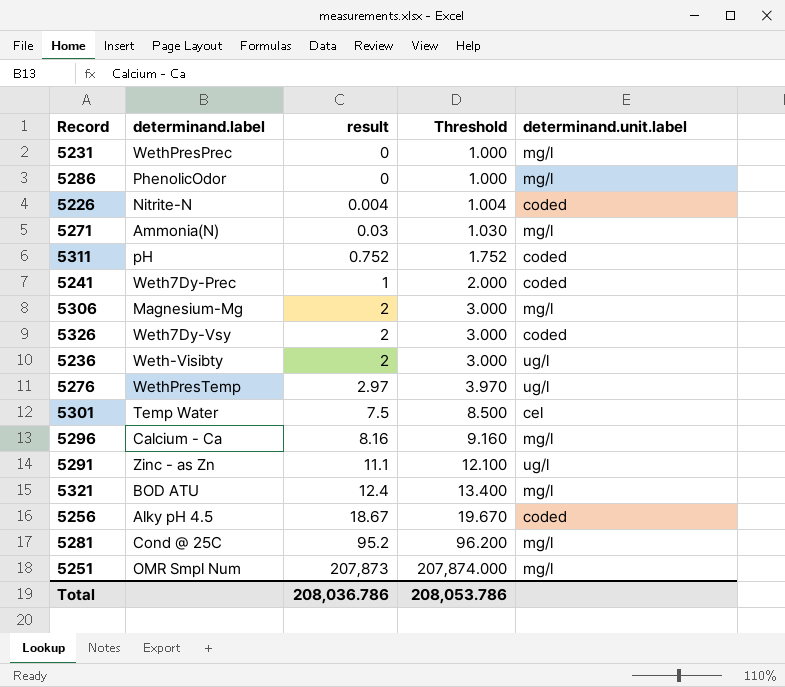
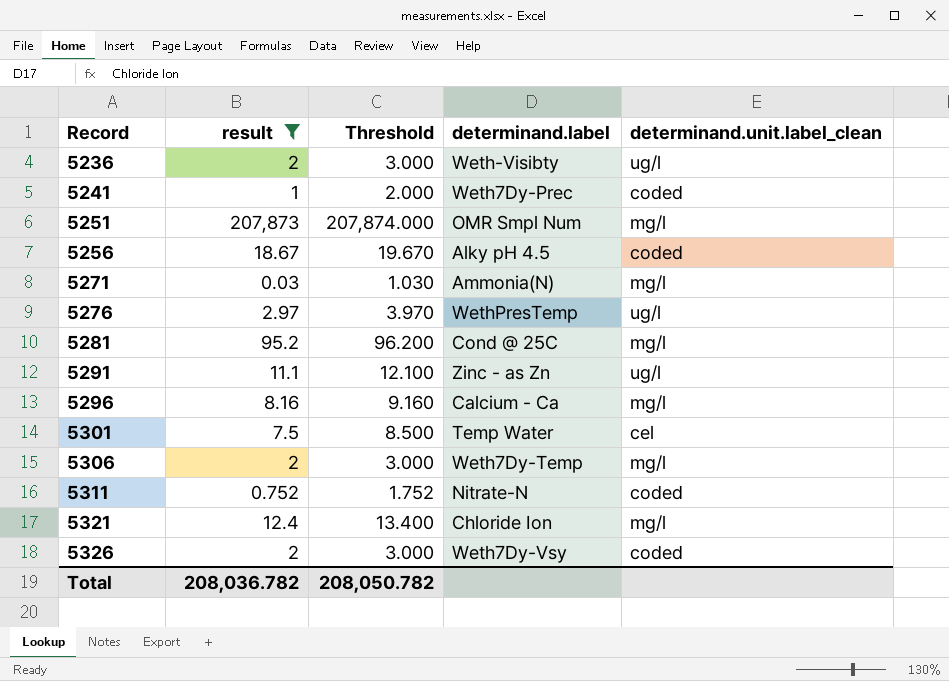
filter: none -> result >= 0.03
row order: result ascending -> Record ascending
column determinand.label | position: 2 -> 4
column name: determinand.unit.label -> determinand.unit.label_clean
5306 | determinand.label: Magnesium-Mg -> Weth7Dy-Temp
5311 | determinand.label: pH -> Nitrate-N
5321 | determinand.label: BOD ATU -> Chloride Ion
Total | result: 208,036.786 -> 208,036.782
Total | Threshold: 208,053.786 -> 208,050.782

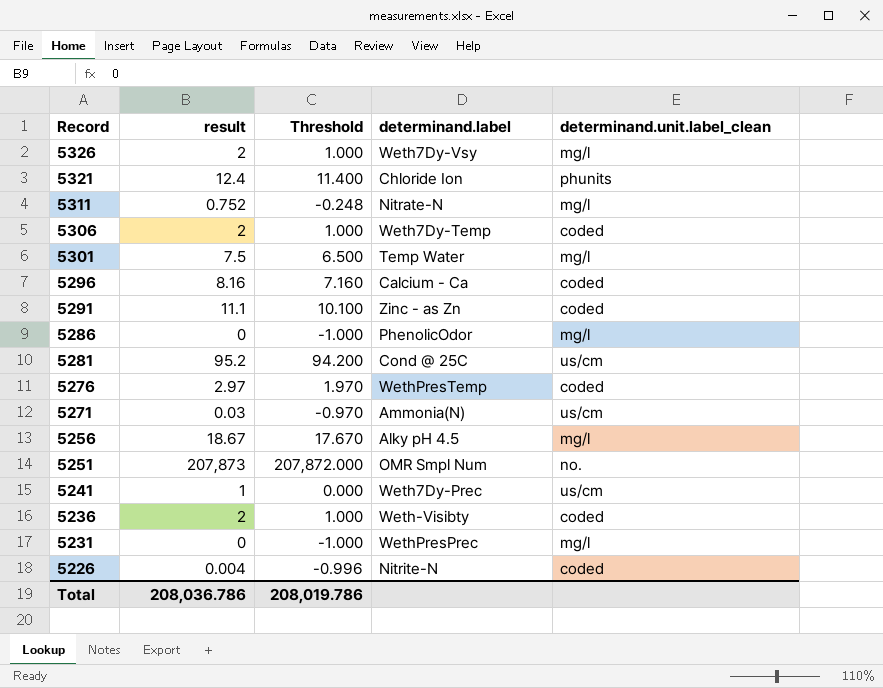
filter: result >= 0.03 -> none
row order: Record ascending -> Record descending
column Threshold | formula: [result] + 1 -> [result] - 1
5326 | determinand.unit.label_clean: coded -> mg/l
5321 | determinand.unit.label_clean: mg/l -> phunits
5311 | determinand.unit.label_clean: coded -> mg/l
5306 | determinand.unit.label_clean: mg/l -> coded
5301 | determinand.unit.label_clean: cel -> mg/l
5296 | determinand.unit.label_clean: mg/l -> coded
5291 | determinand.unit.label_clean: ug/l -> coded
5281 | determinand.unit.label_clean: mg/l -> us/cm
5276 | determinand.unit.label_clean: ug/l -> coded
5271 | determinand.unit.label_clean: mg/l -> us/cm
5256 | determinand.unit.label_clean: coded -> mg/l
5251 | determinand.unit.label_clean: mg/l -> no.
5241 | determinand.unit.label_clean: coded -> us/cm
5236 | determinand.unit.label_clean: ug/l -> coded
Total | result: 208,036.782 -> 208,036.786
Total | Threshold: 208,050.782 -> 208,019.786

